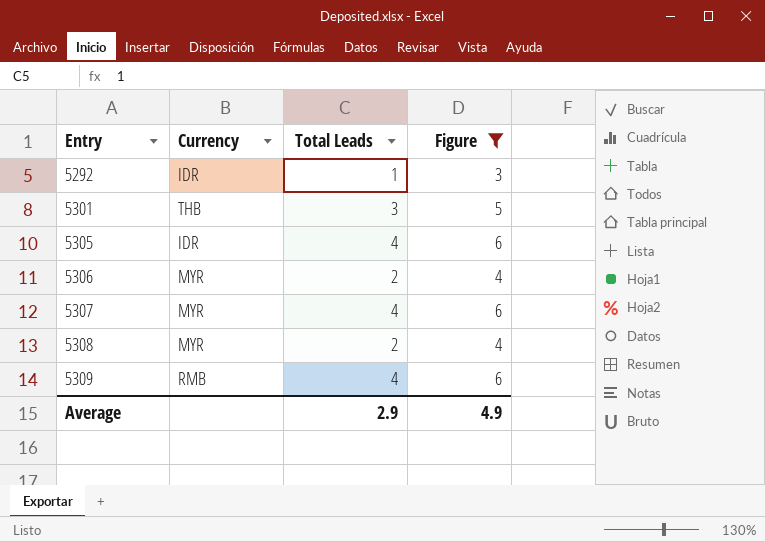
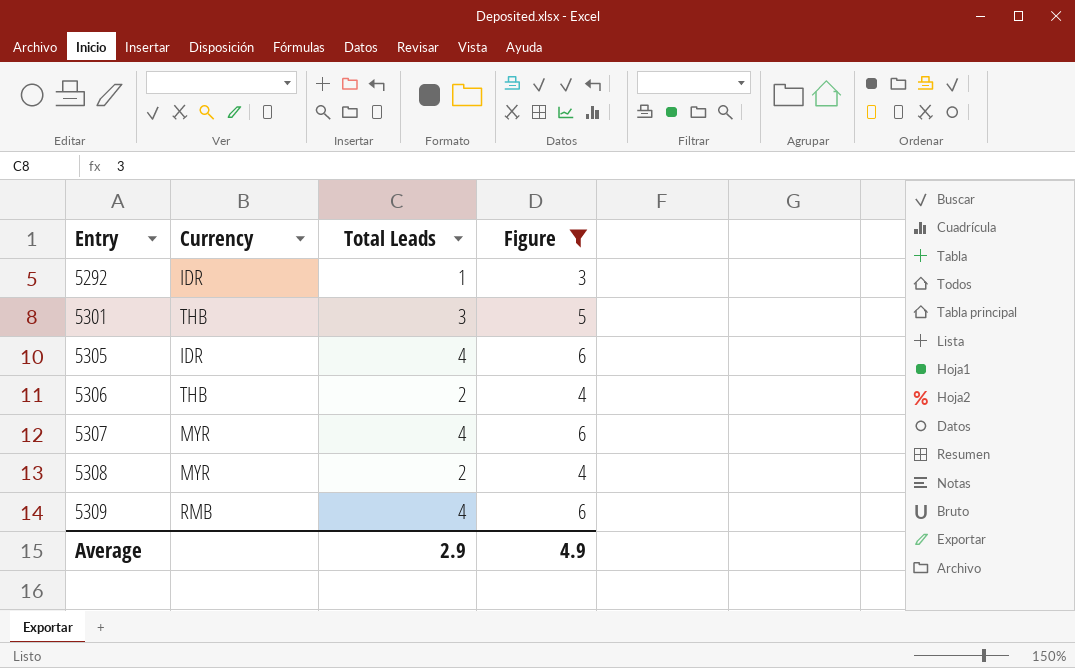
5306 | Currency: MYR -> THB

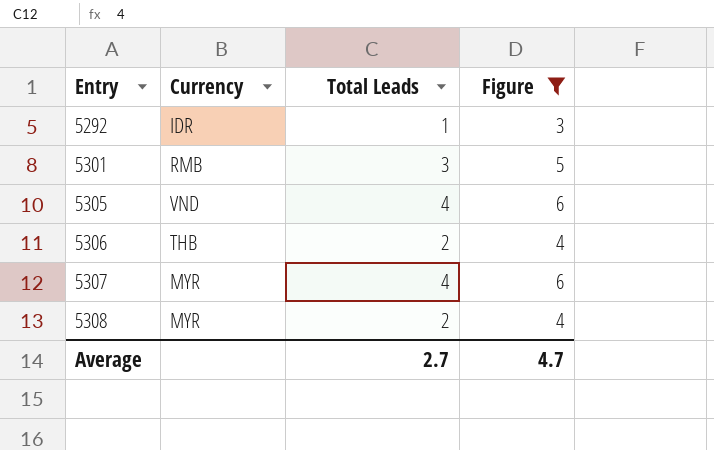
row 5309: RMB | 4 | 6 -> none
5301 | Currency: THB -> RMB
5305 | Currency: IDR -> VND
Average | Total Leads: 2.9 -> 2.7
Average | Figure: 4.9 -> 4.7

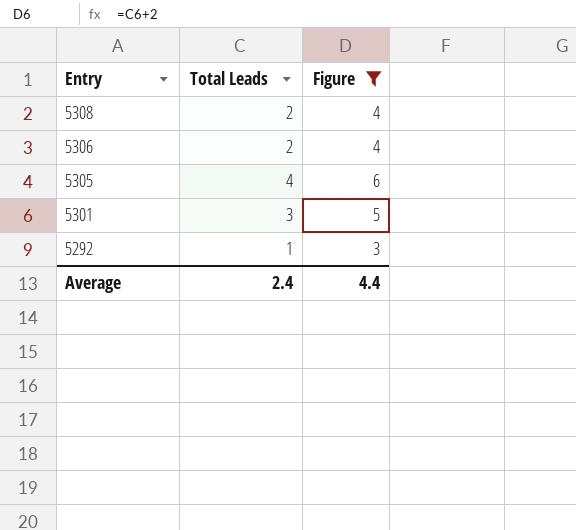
row order: Entry ascending -> Entry descending
column Currency | position: 2 -> none
row 5307: MYR | 4 | 6 -> none
Average | Total Leads: 2.7 -> 2.4
Average | Figure: 4.7 -> 4.4

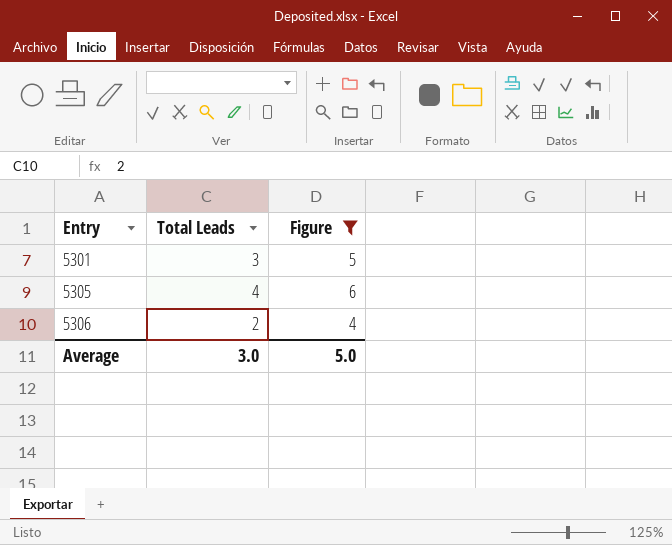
row order: Entry descending -> Entry ascending
row 5308: 2 | 4 -> none
row 5292: 1 | 3 -> none
Average | Total Leads: 2.4 -> 3.0
Average | Figure: 4.4 -> 5.0

